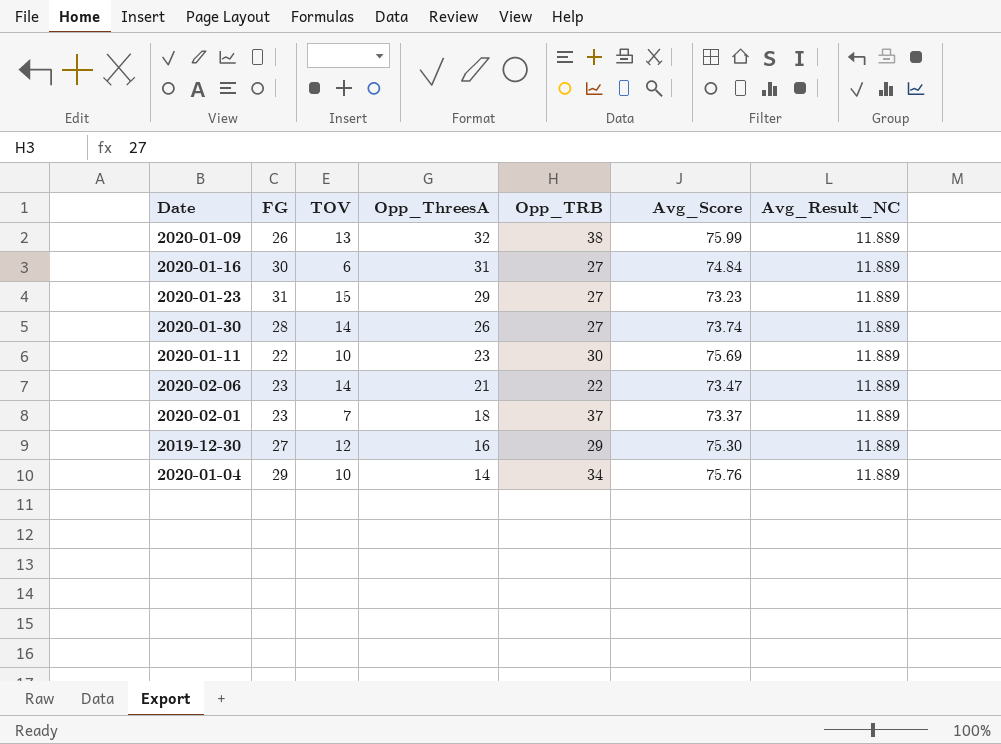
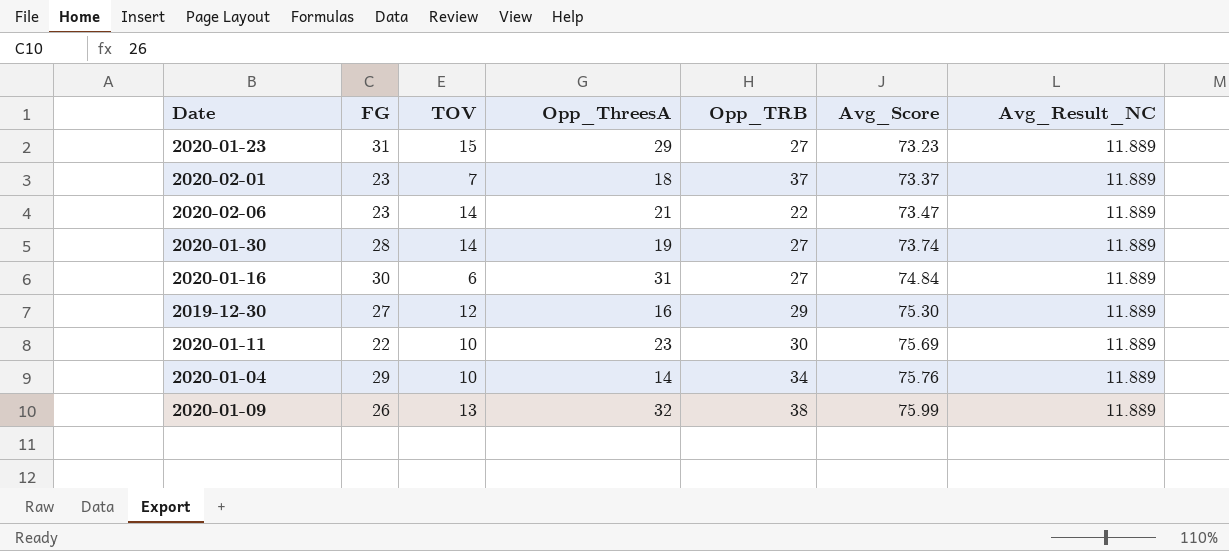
row order: Opp_ThreesA descending -> Avg_Score ascending
2020-01-30 | Opp_ThreesA: 26 -> 19

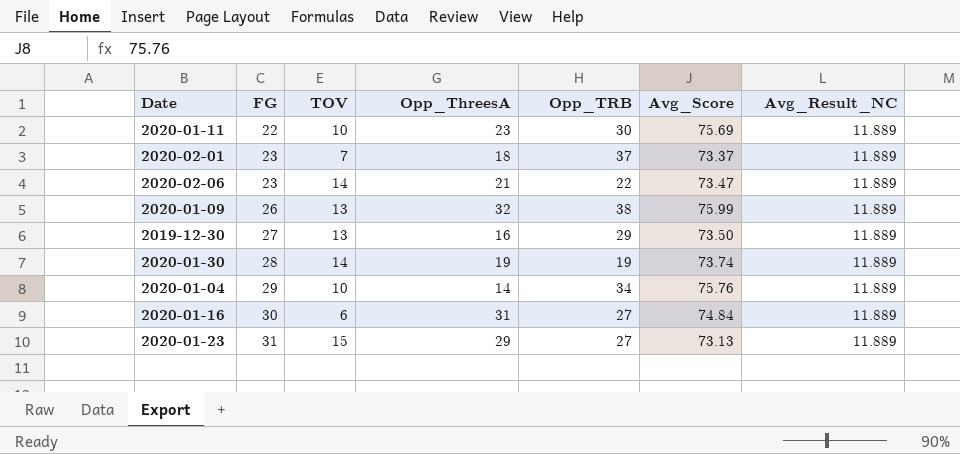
row order: Avg_Score ascending -> FG ascending
2019-12-30 | TOV: 12 -> 13
2019-12-30 | Avg_Score: 75.30 -> 73.50
2020-01-30 | Opp_TRB: 27 -> 19
2020-01-23 | Avg_Score: 73.23 -> 73.13

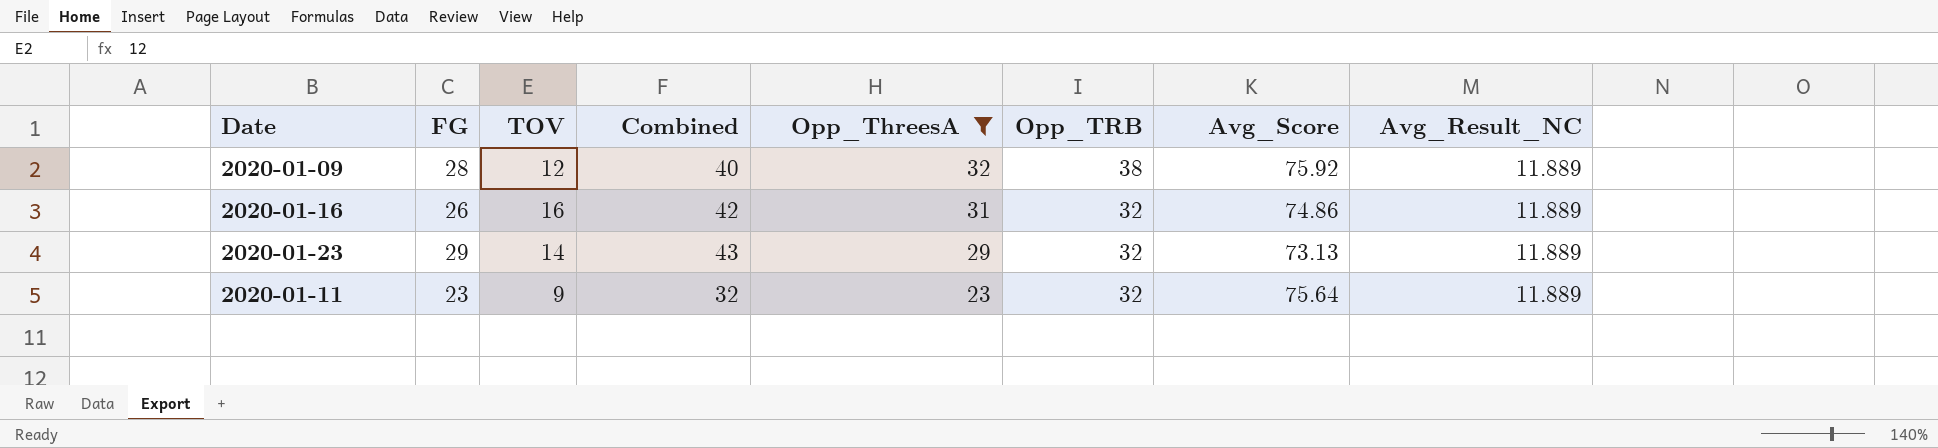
filter: none -> Opp_ThreesA >= 23
row order: FG ascending -> Opp_ThreesA descending
column Combined | formula: none -> [FG] + [TOV]
2020-01-09 | FG: 26 -> 28
2020-01-09 | TOV: 13 -> 12
2020-01-09 | Avg_Score: 75.99 -> 75.92
2020-01-16 | FG: 30 -> 26
2020-01-16 | TOV: 6 -> 16
2020-01-16 | Opp_TRB: 27 -> 32
2020-01-16 | Avg_Score: 74.84 -> 74.86
2020-01-23 | FG: 31 -> 29
2020-01-23 | TOV: 15 -> 14
2020-01-23 | Opp_TRB: 27 -> 32
2020-01-11 | FG: 22 -> 23
2020-01-11 | TOV: 10 -> 9
2020-01-11 | Opp_TRB: 30 -> 32
2020-01-11 | Avg_Score: 75.69 -> 75.64

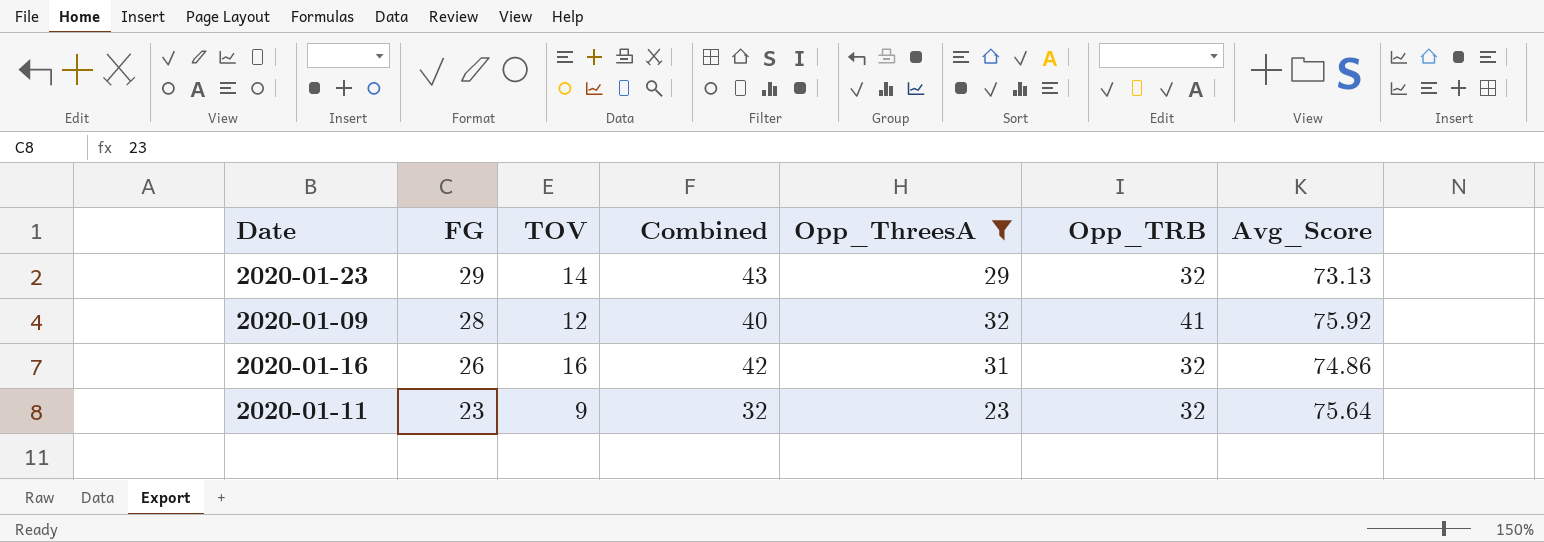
row order: Opp_ThreesA descending -> FG descending
column Avg_Result_NC | position: 8 -> none
2020-01-09 | Opp_TRB: 38 -> 41

